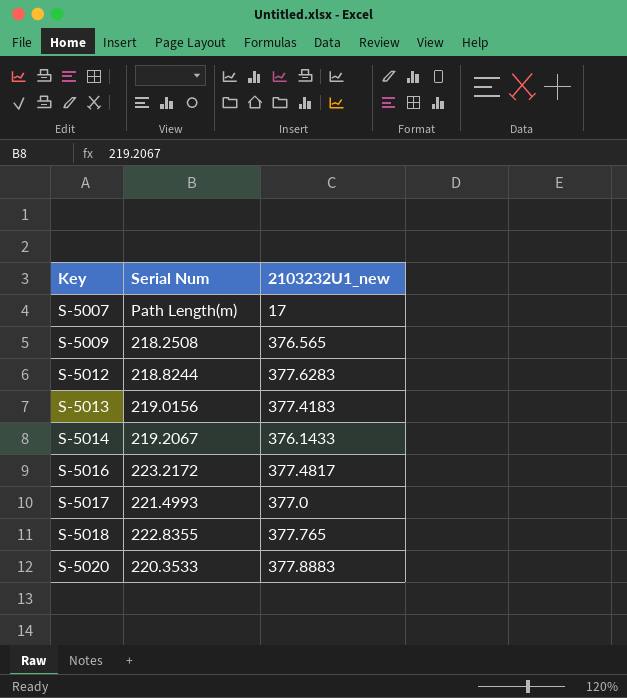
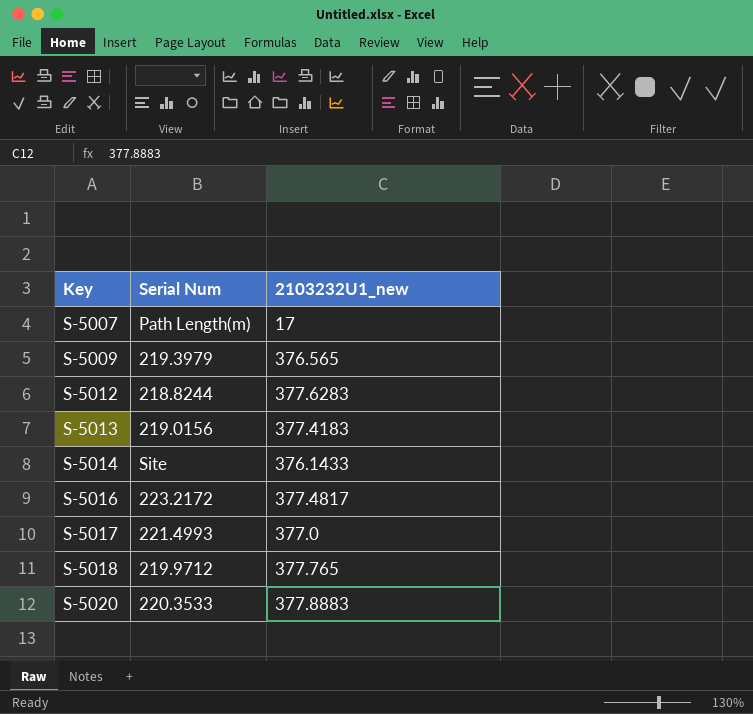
S-5009 | Serial Num: 218.2508 -> 219.3979
S-5014 | Serial Num: 219.2067 -> Site
S-5018 | Serial Num: 222.8355 -> 219.9712

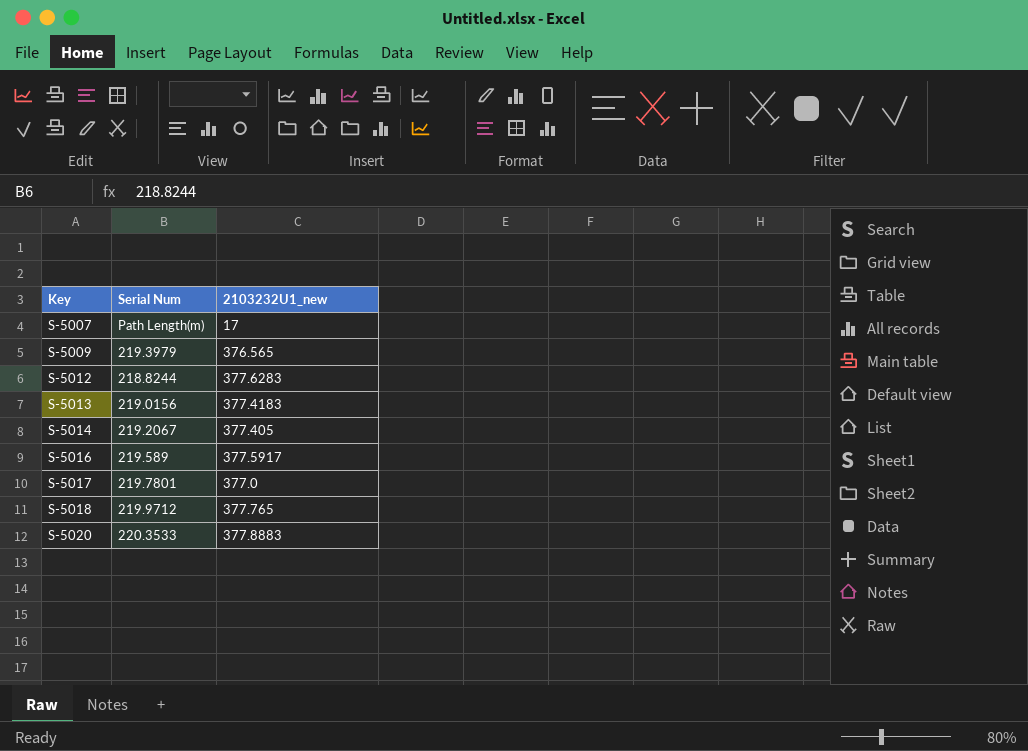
S-5014 | Serial Num: Site -> 219.2067
S-5014 | 2103232U1_new: 376.1433 -> 377.405
S-5016 | Serial Num: 223.2172 -> 219.589
S-5016 | 2103232U1_new: 377.4817 -> 377.5917
S-5017 | Serial Num: 221.4993 -> 219.7801

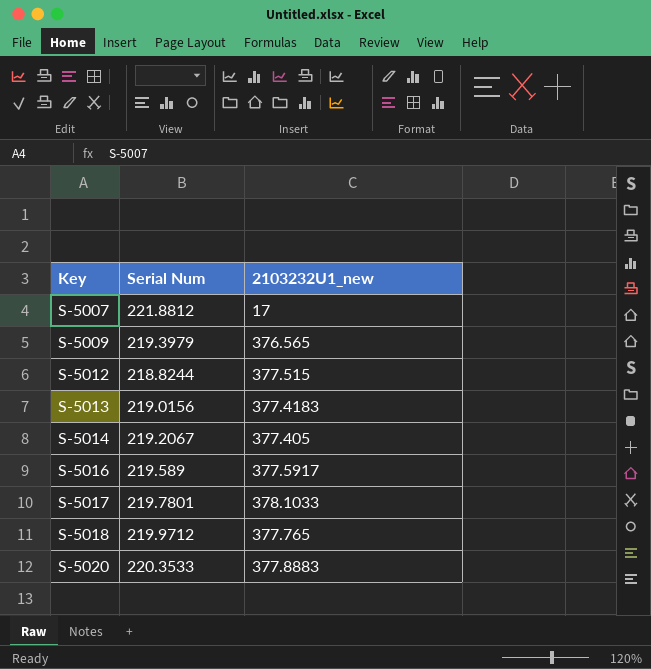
S-5007 | Serial Num: Path Length(m) -> 221.8812
S-5012 | 2103232U1_new: 377.6283 -> 377.515
S-5017 | 2103232U1_new: 377.0 -> 378.1033

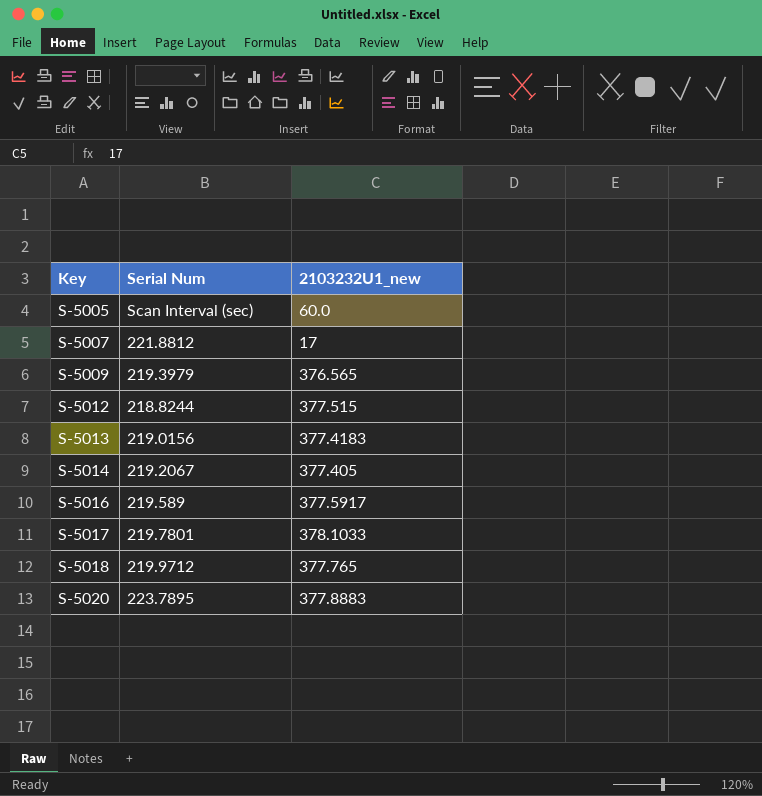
row S-5005: none -> Scan Interval (sec) | 60.0
S-5020 | Serial Num: 220.3533 -> 223.7895

